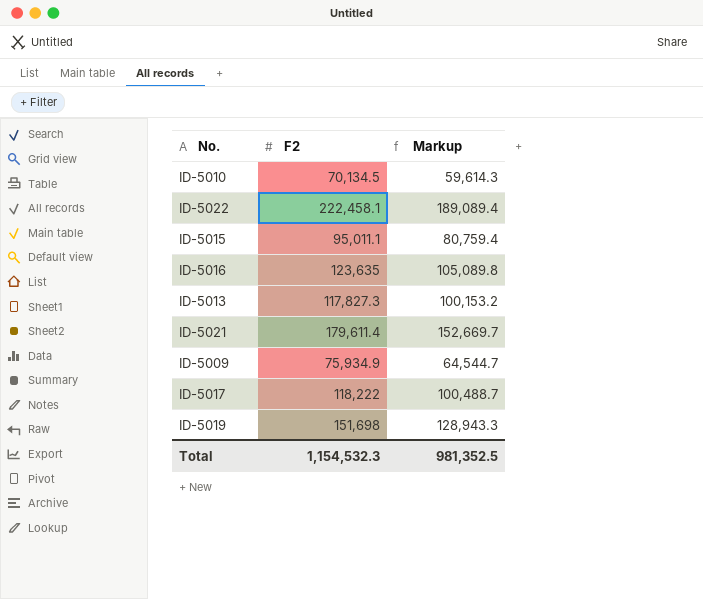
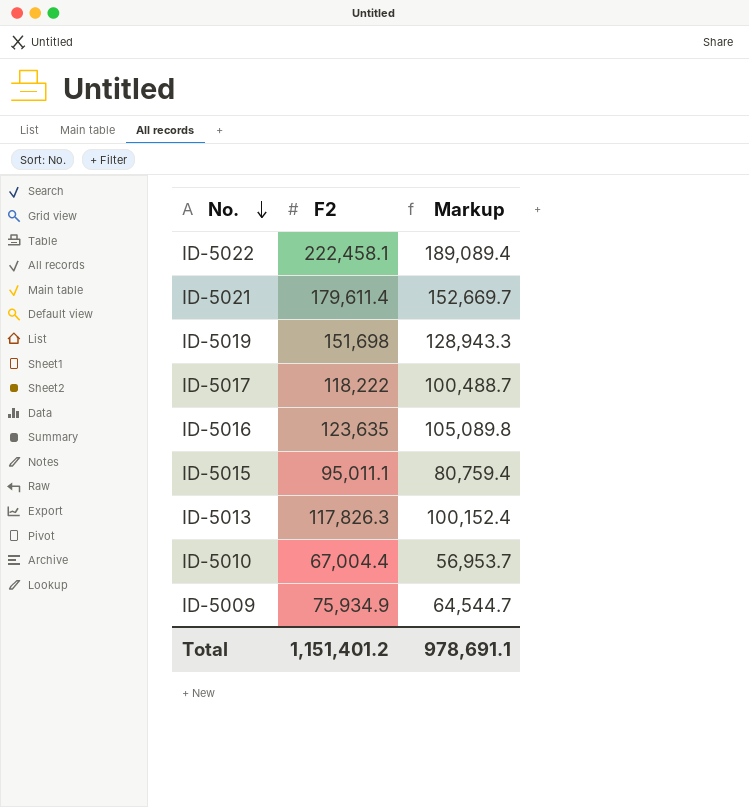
row order: none -> No. descending
ID-5013 | F2: 117,827.3 -> 117,826.3
ID-5013 | Markup: 100,153.2 -> 100,152.4
ID-5010 | F2: 70,134.5 -> 67,004.4
ID-5010 | Markup: 59,614.3 -> 56,953.7
Total | F2: 1,154,532.3 -> 1,151,401.2
Total | Markup: 981,352.5 -> 978,691.1

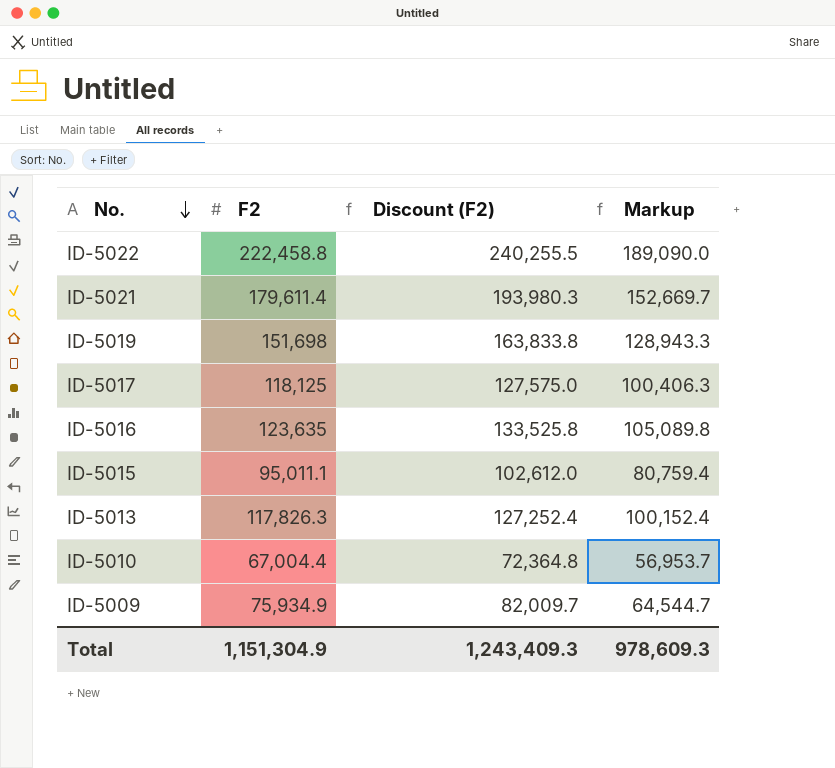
column Discount (F2) | formula: none -> [F2] * 1.08
ID-5022 | F2: 222,458.1 -> 222,458.8
ID-5022 | Markup: 189,089.4 -> 189,090.0
ID-5017 | F2: 118,222 -> 118,125
ID-5017 | Markup: 100,488.7 -> 100,406.3
Total | F2: 1,151,401.2 -> 1,151,304.9
Total | Markup: 978,691.1 -> 978,609.3

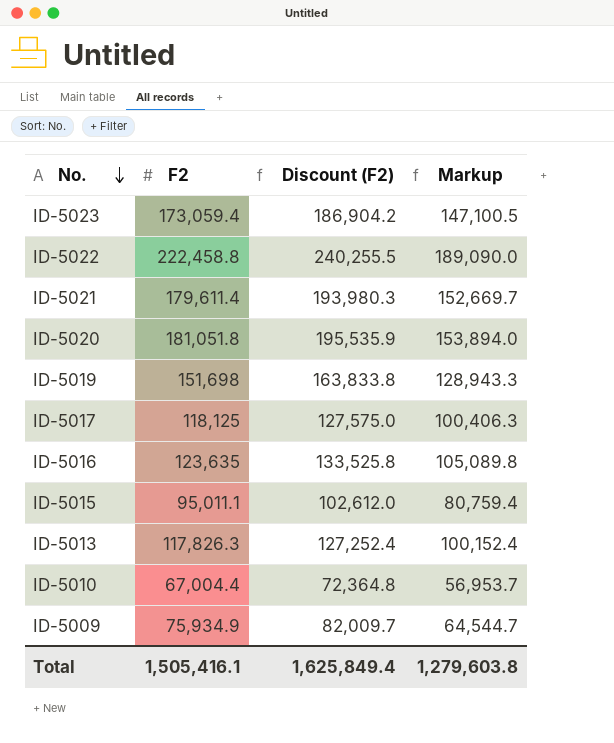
row ID-5023: none -> 173,059.4 | 186,904.2 | 147,100.5
row ID-5020: none -> 181,051.8 | 195,535.9 | 153,894.0
Total | F2: 1,151,304.9 -> 1,505,416.1
Total | Discount (F2): 1,243,409.3 -> 1,625,849.4
Total | Markup: 978,609.3 -> 1,279,603.8

